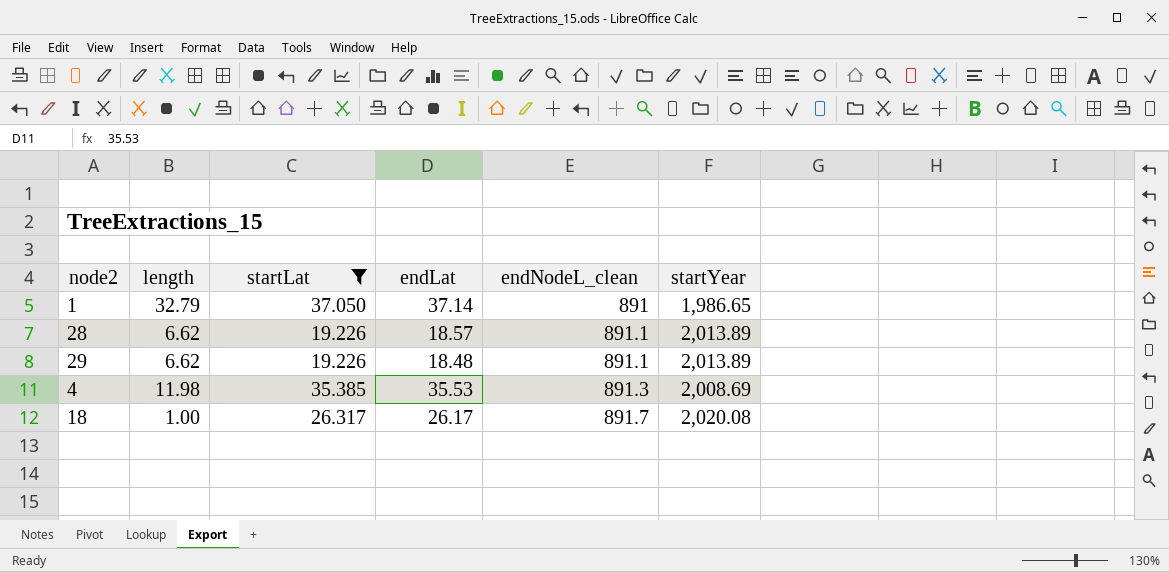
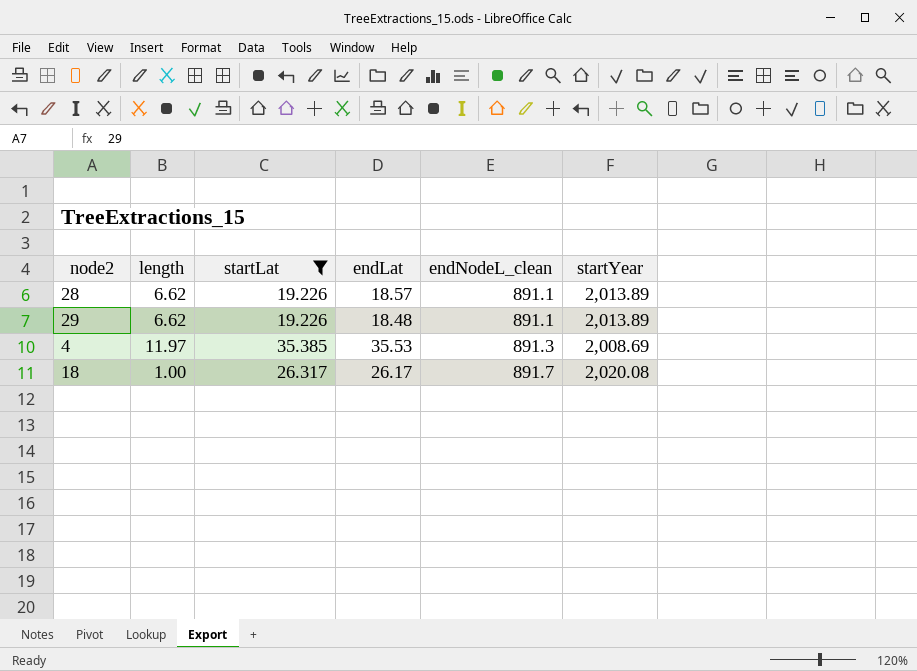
row 1: 32.79 | 37.050 | 37.14 | 891 | 1,986.65 -> none
4 | length: 11.98 -> 11.97

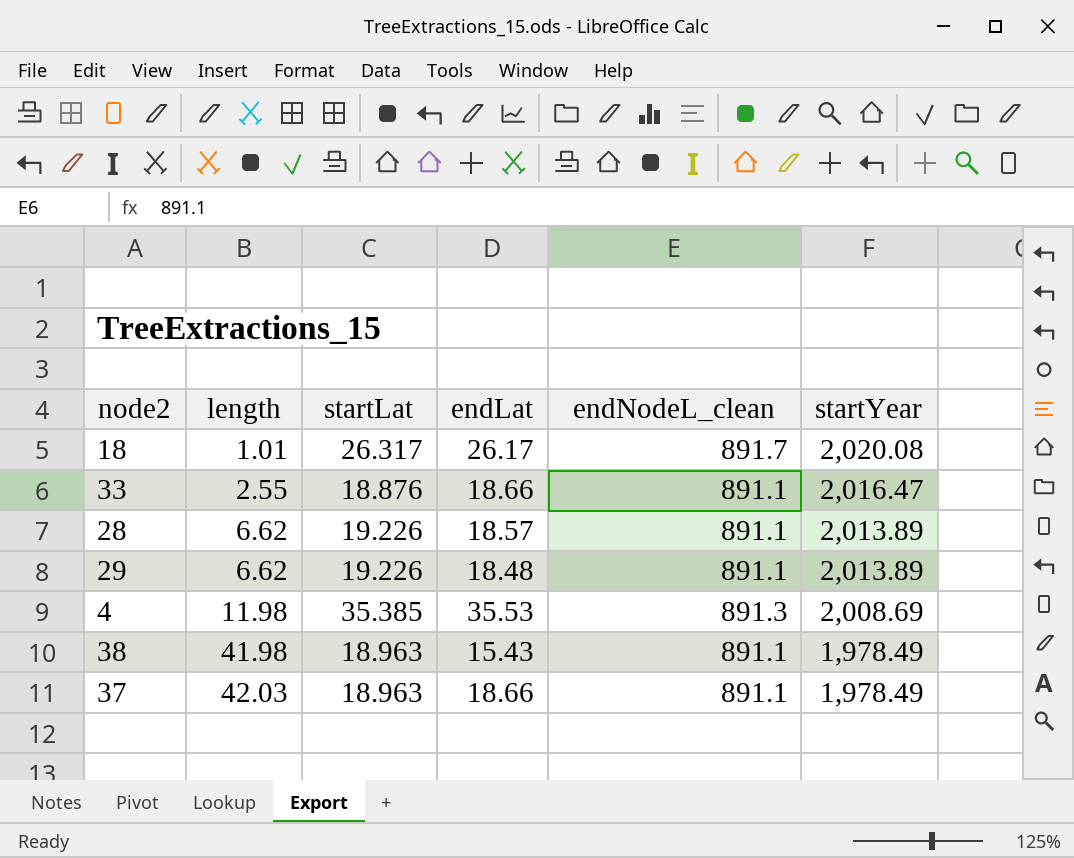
filter: startLat >= 19.226 -> none
row order: endNodeL_clean ascending -> length ascending
18 | length: 1.00 -> 1.01
4 | length: 11.97 -> 11.98

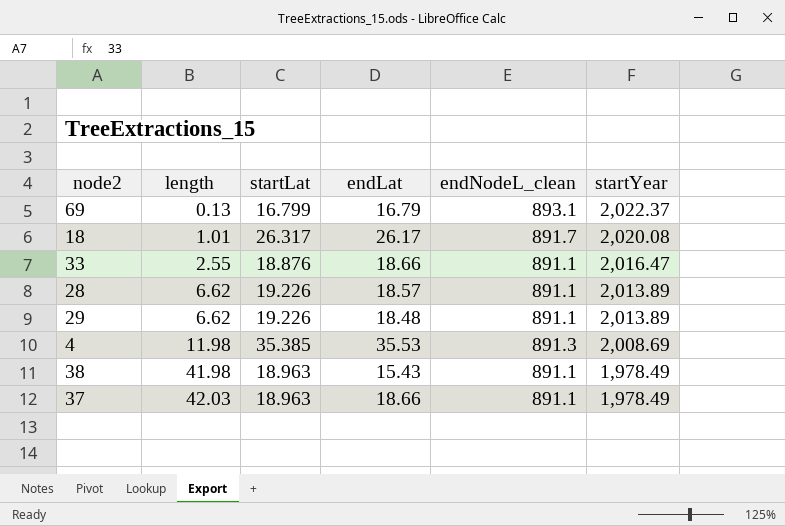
row 69: none -> 0.13 | 16.799 | 16.79 | 893.1 | 2,022.37

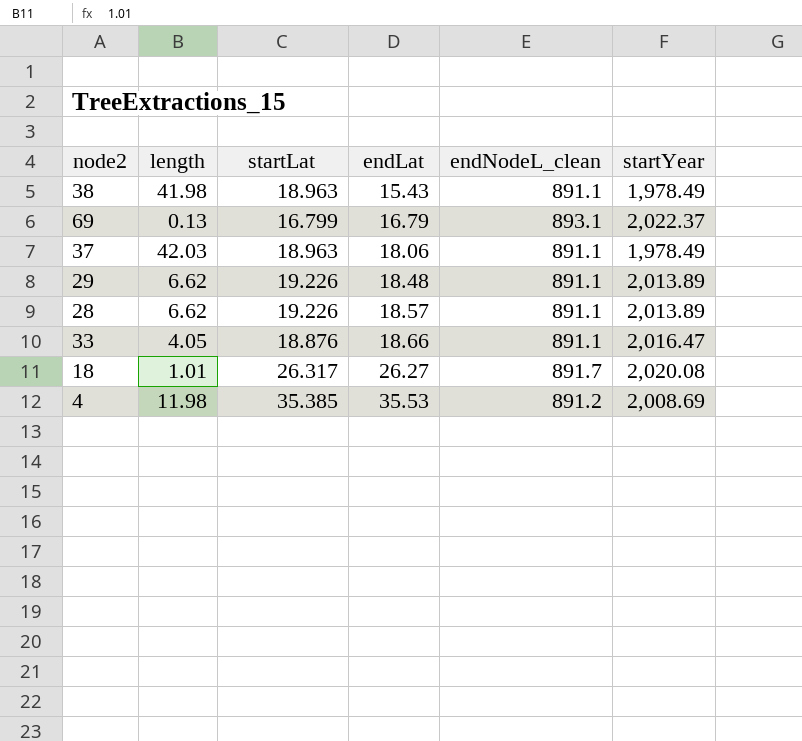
row order: length ascending -> endLat ascending
37 | endLat: 18.66 -> 18.06
33 | length: 2.55 -> 4.05
18 | endLat: 26.17 -> 26.27
4 | endNodeL_clean: 891.3 -> 891.2

